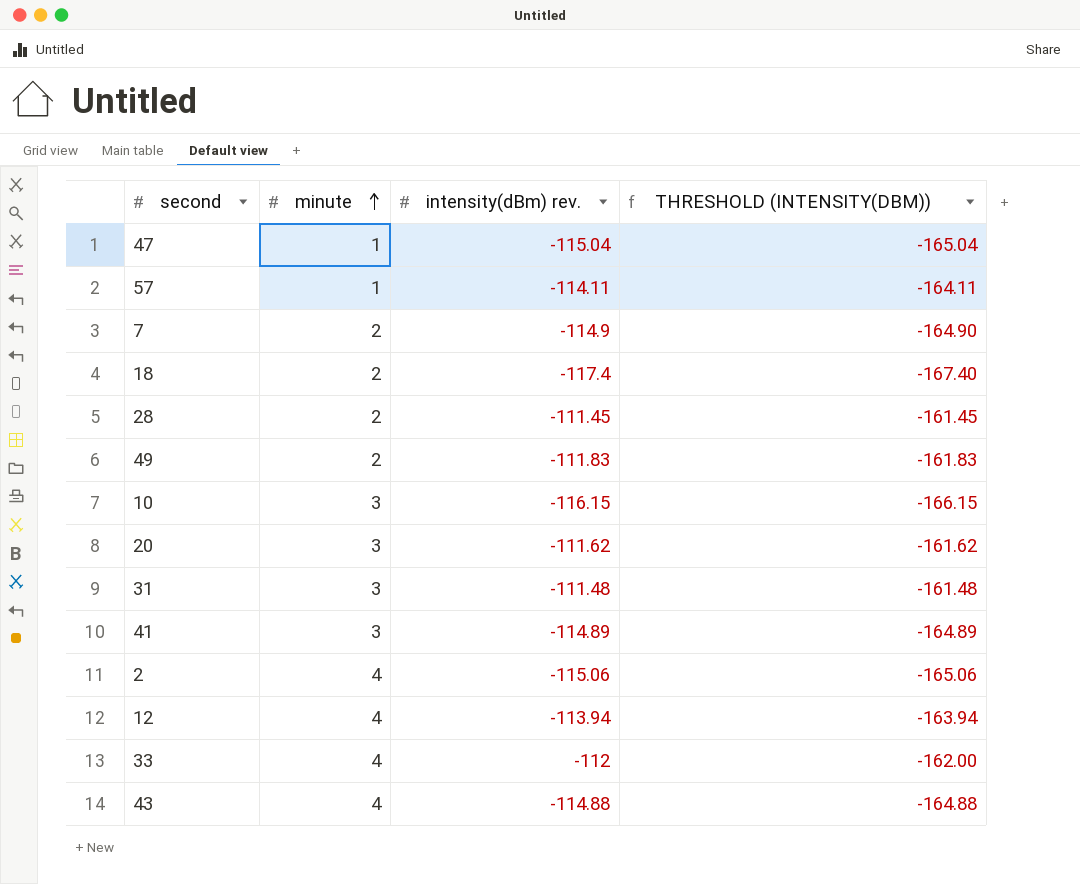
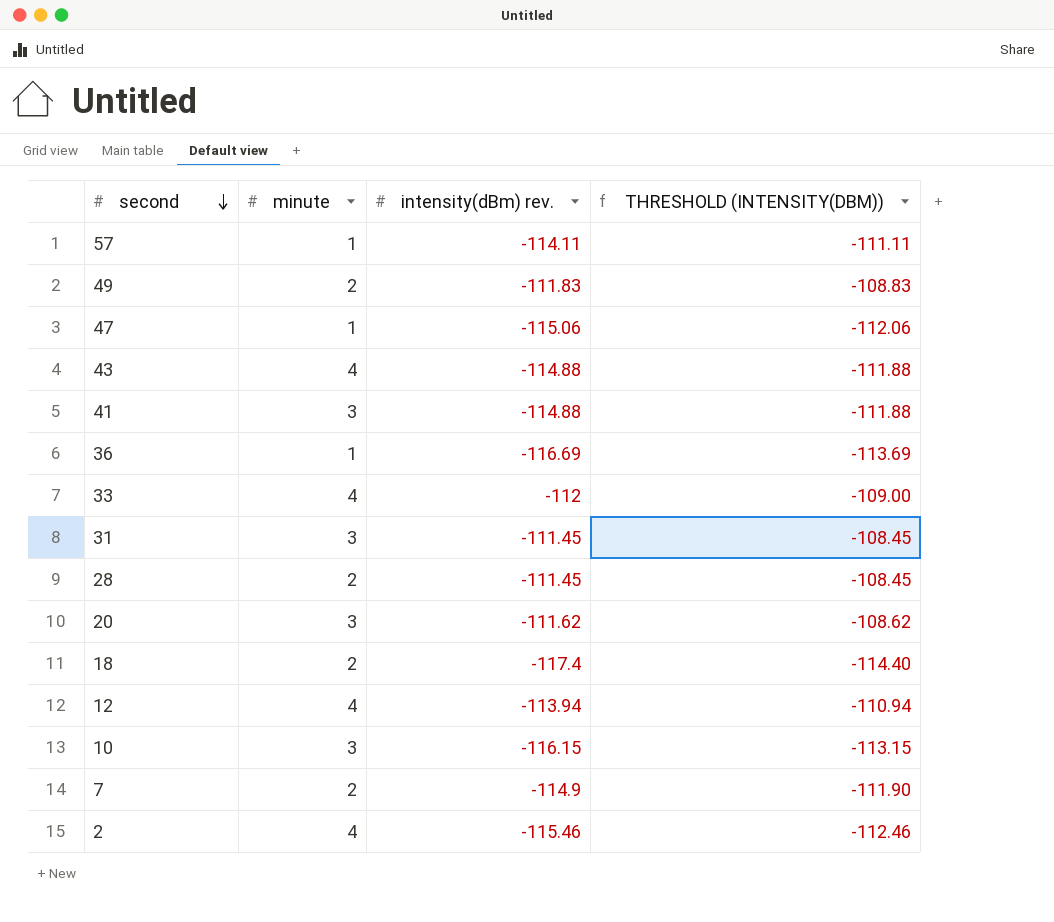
row order: minute ascending -> second descending
column THRESHOLD (INTENSITY(DBM)) | formula: [intensity(dBm) rev.] - 50 -> [intensity(dBm) rev.] + 3
47 | intensity(dBm) rev.: -115.04 -> -115.06
41 | intensity(dBm) rev.: -114.89 -> -114.88
row 36: none -> 1 | -116.69 | -113.69
31 | intensity(dBm) rev.: -111.48 -> -111.45
2 | intensity(dBm) rev.: -115.06 -> -115.46

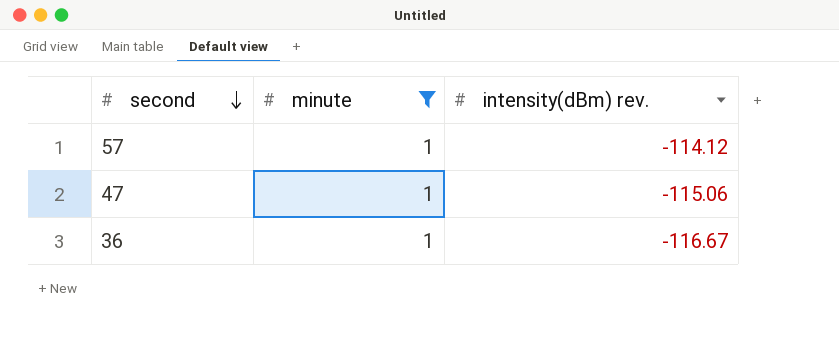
filter: none -> minute = 1
column THRESHOLD (INTENSITY(DBM)) | formula: [intensity(dBm) rev.] + 3 -> none
57 | intensity(dBm) rev.: -114.11 -> -114.12
36 | intensity(dBm) rev.: -116.69 -> -116.67

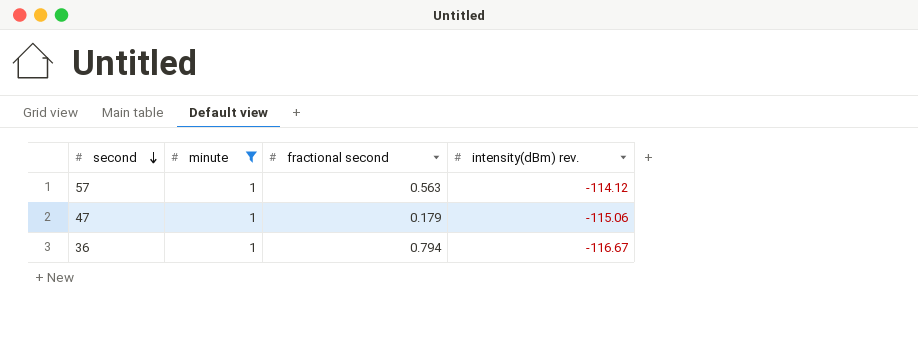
column fractional second | position: none -> 3

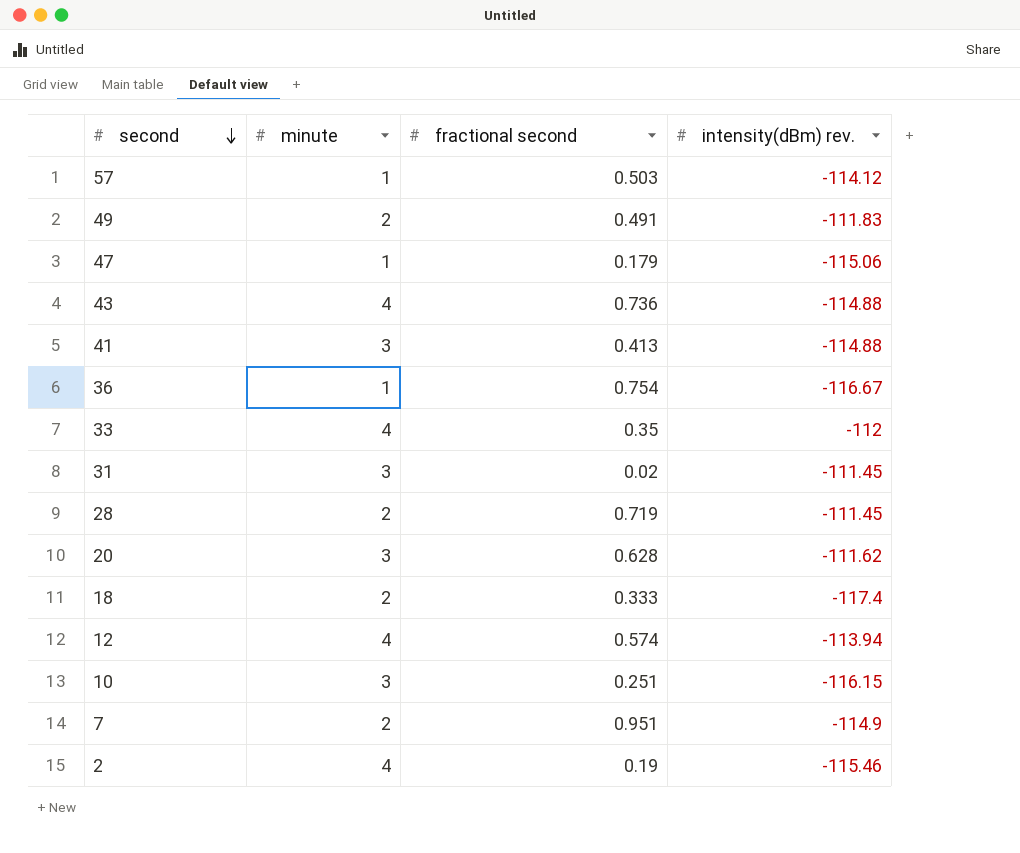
filter: minute = 1 -> none
57 | fractional second: 0.563 -> 0.503
36 | fractional second: 0.794 -> 0.754

